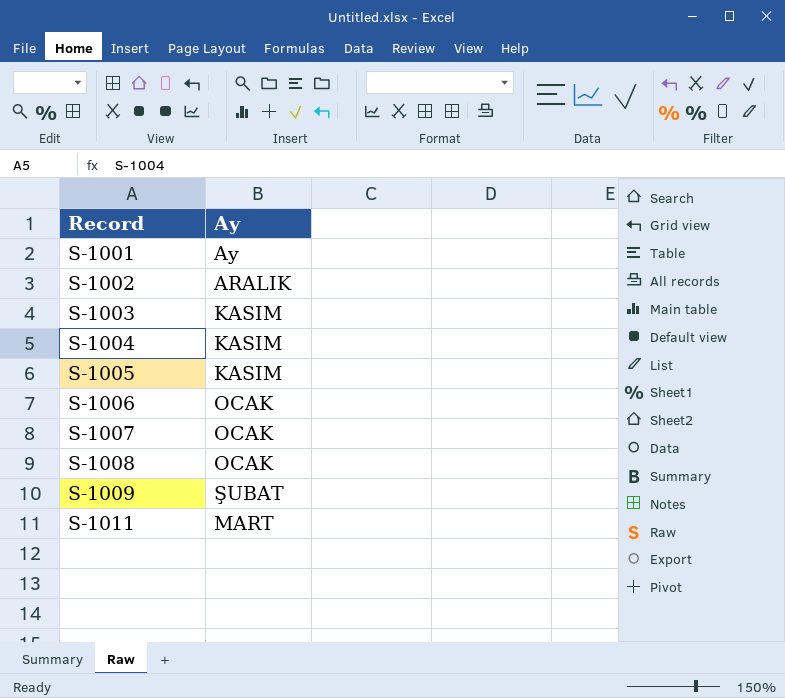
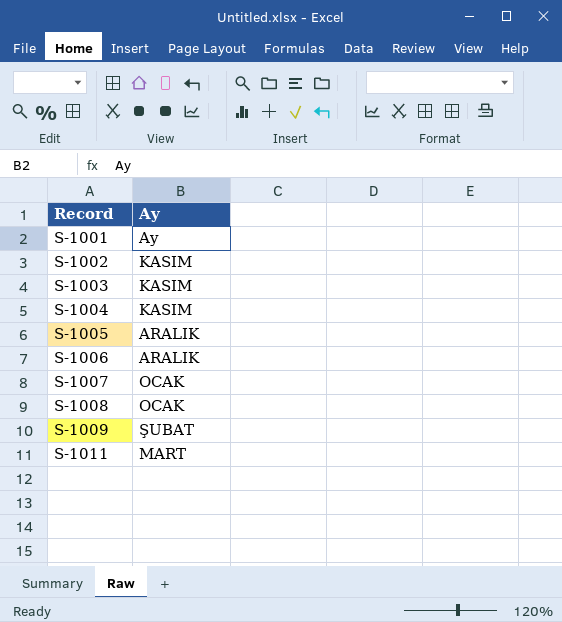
S-1002 | Ay: ARALIK -> KASIM
S-1005 | Ay: KASIM -> ARALIK
S-1006 | Ay: OCAK -> ARALIK

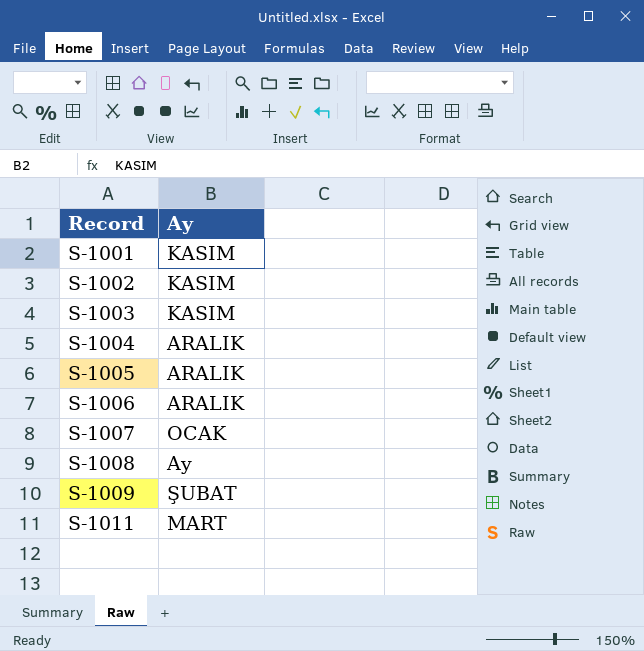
S-1001 | Ay: Ay -> KASIM
S-1004 | Ay: KASIM -> ARALIK
S-1008 | Ay: OCAK -> Ay

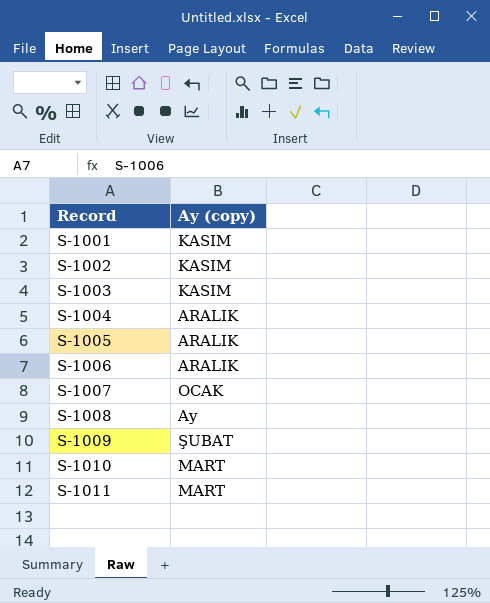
column name: Ay -> Ay (copy)
row S-1010: none -> MART

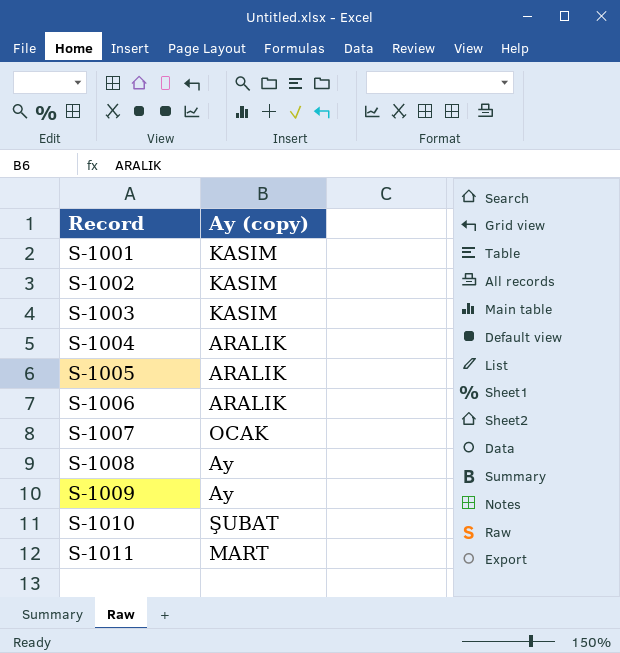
S-1009 | Ay (copy): ŞUBAT -> Ay
S-1010 | Ay (copy): MART -> ŞUBAT

